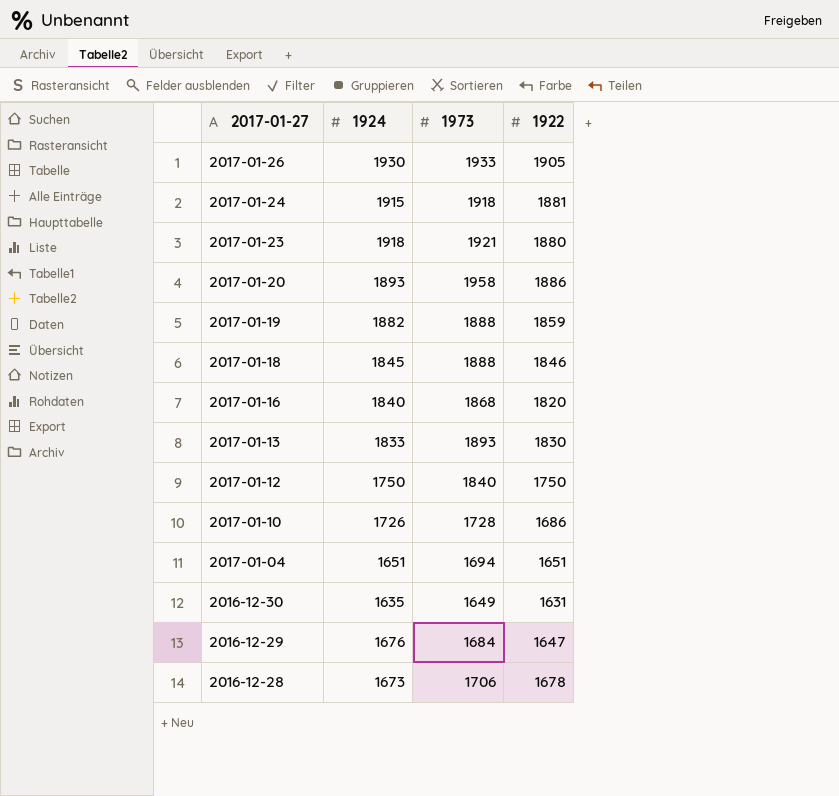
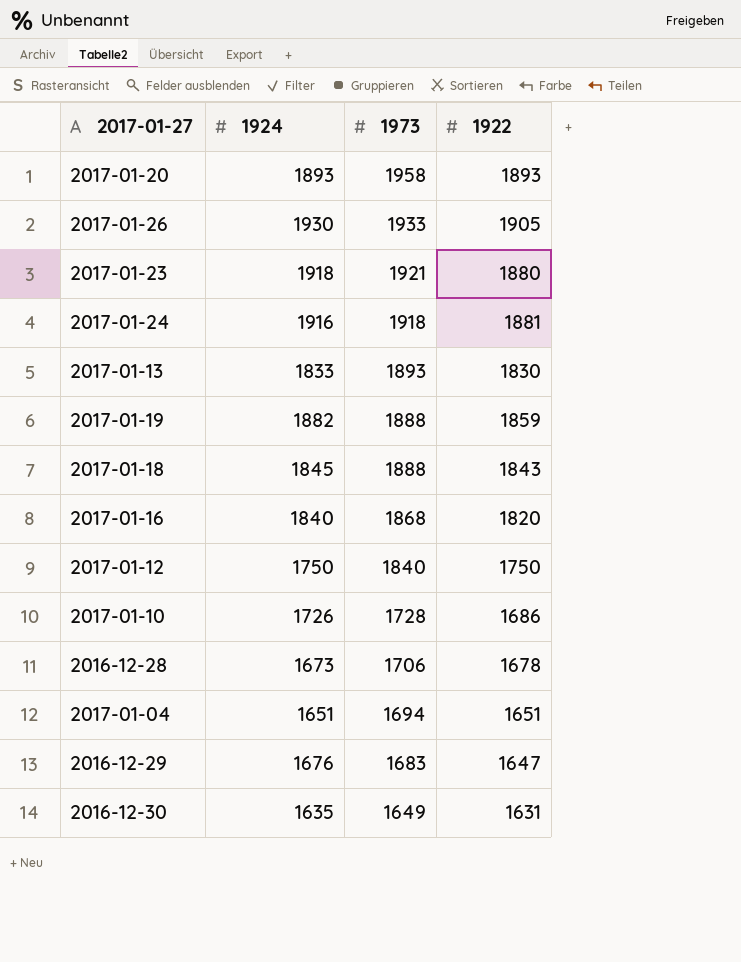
row order: 2017-01-27 descending -> 1973 descending
2017-01-20 | 1922: 1886 -> 1893
2017-01-24 | 1924: 1915 -> 1916
2017-01-18 | 1922: 1846 -> 1843
2016-12-29 | 1973: 1684 -> 1683

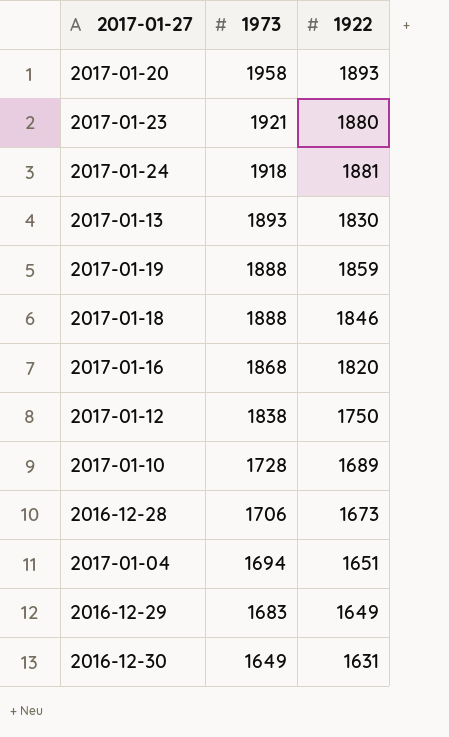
column 1924 | position: 2 -> none
row 2017-01-26: 1930 | 1933 | 1905 -> none
2017-01-18 | 1922: 1843 -> 1846
2017-01-12 | 1973: 1840 -> 1838
2017-01-10 | 1922: 1686 -> 1689
2016-12-28 | 1922: 1678 -> 1673
2016-12-29 | 1922: 1647 -> 1649

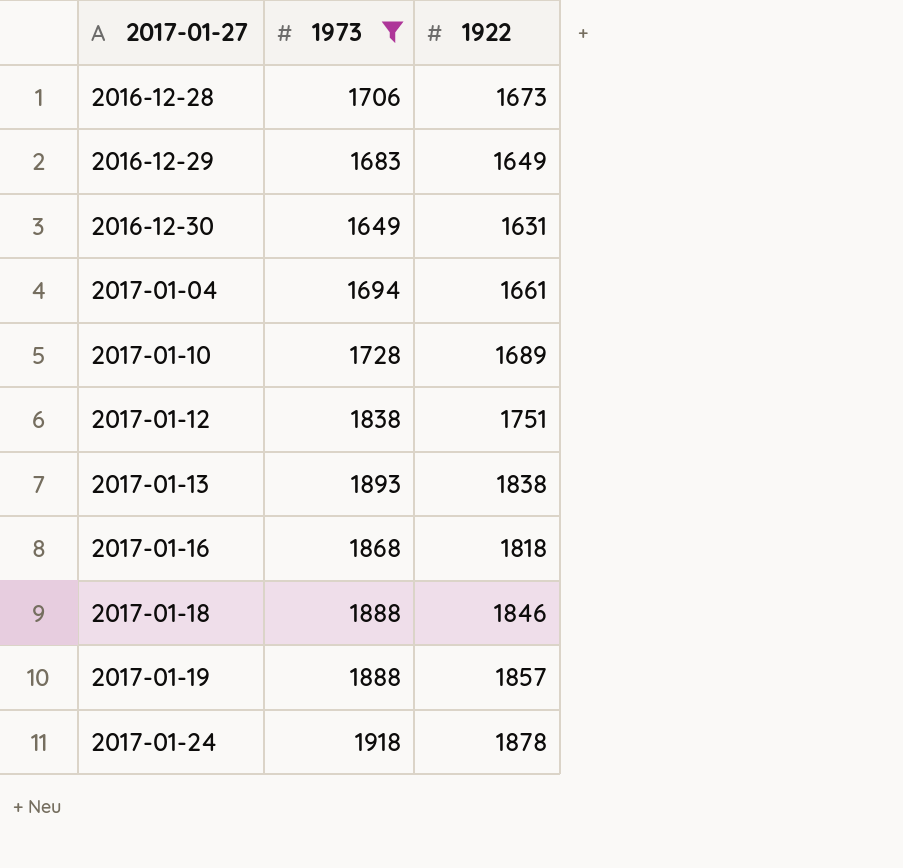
filter: none -> 1973 <= 1918
row order: 1973 descending -> 2017-01-27 ascending
2017-01-04 | 1922: 1651 -> 1661
2017-01-12 | 1922: 1750 -> 1751
2017-01-13 | 1922: 1830 -> 1838
2017-01-16 | 1922: 1820 -> 1818
2017-01-19 | 1922: 1859 -> 1857
2017-01-24 | 1922: 1881 -> 1878

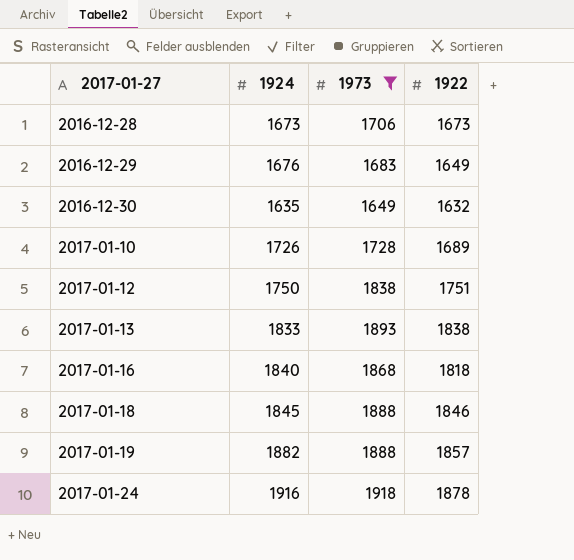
column 1924 | position: none -> 2
row 2017-01-04: 1694 | 1661 -> none
2016-12-30 | 1922: 1631 -> 1632

